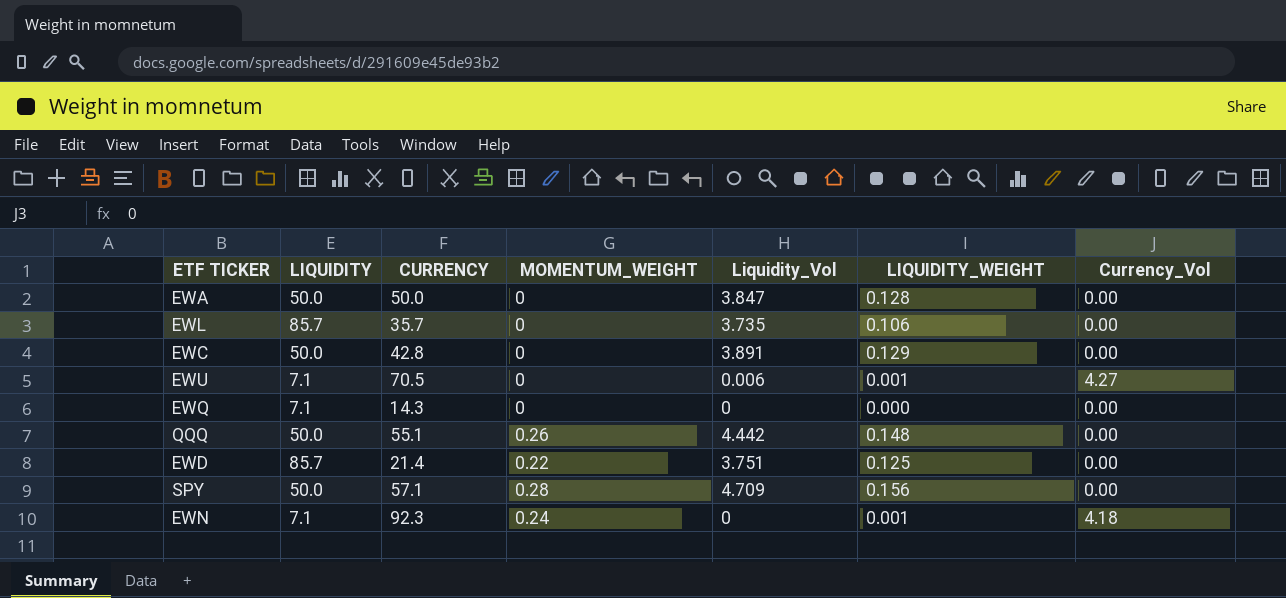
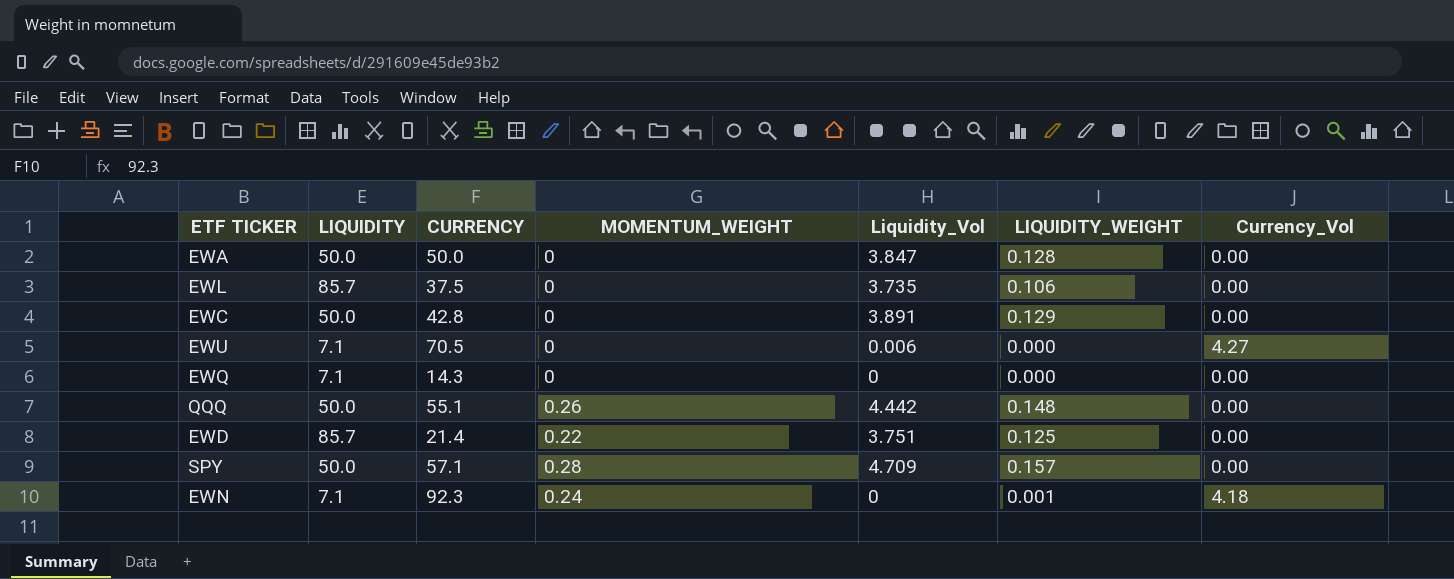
EWL | CURRENCY: 35.7 -> 37.5
EWU | LIQUIDITY_WEIGHT: 0.001 -> 0.000
SPY | LIQUIDITY_WEIGHT: 0.156 -> 0.157

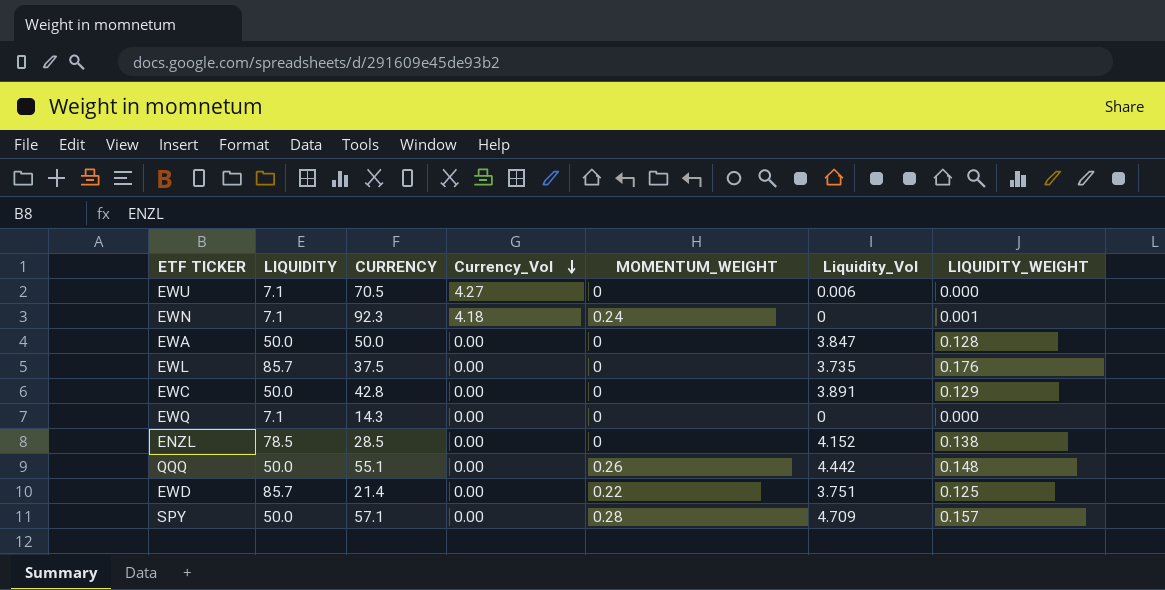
row order: none -> Currency_Vol descending
column Currency_Vol | position: 7 -> 4
EWL | LIQUIDITY_WEIGHT: 0.106 -> 0.176
row ENZL: none -> 78.5 | 28.5 | 0.00 | 0 | 4.152 | 0.138

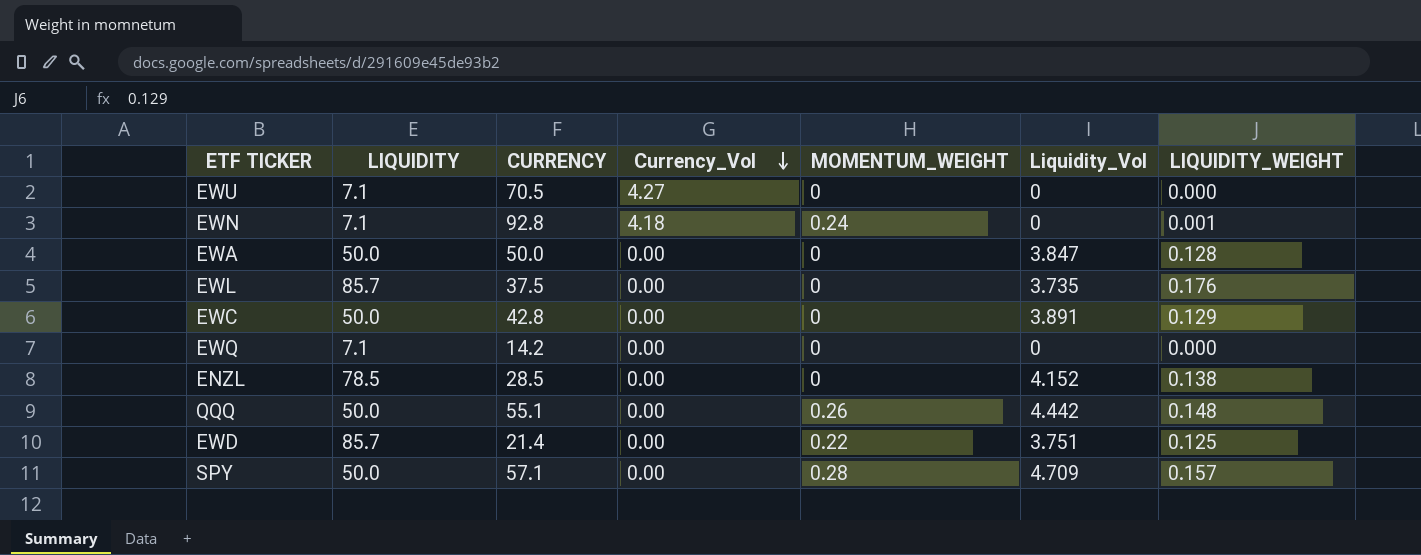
EWU | Liquidity_Vol: 0.006 -> 0
EWN | CURRENCY: 92.3 -> 92.8
EWQ | CURRENCY: 14.3 -> 14.2

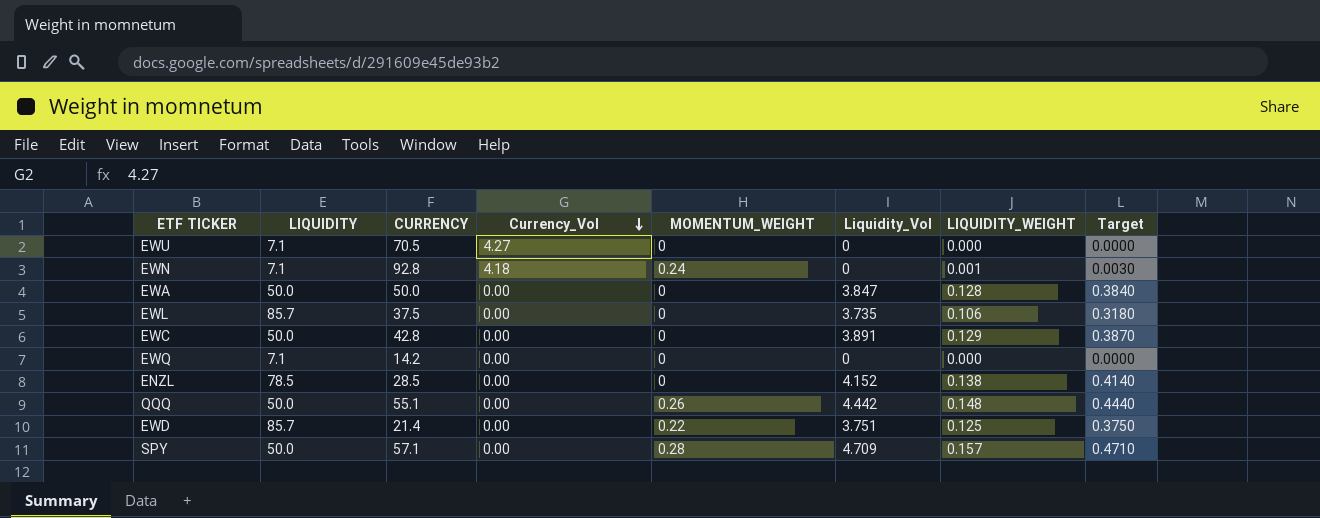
column Target | formula: none -> [LIQUIDITY_WEIGHT] * 3
EWL | LIQUIDITY_WEIGHT: 0.176 -> 0.106

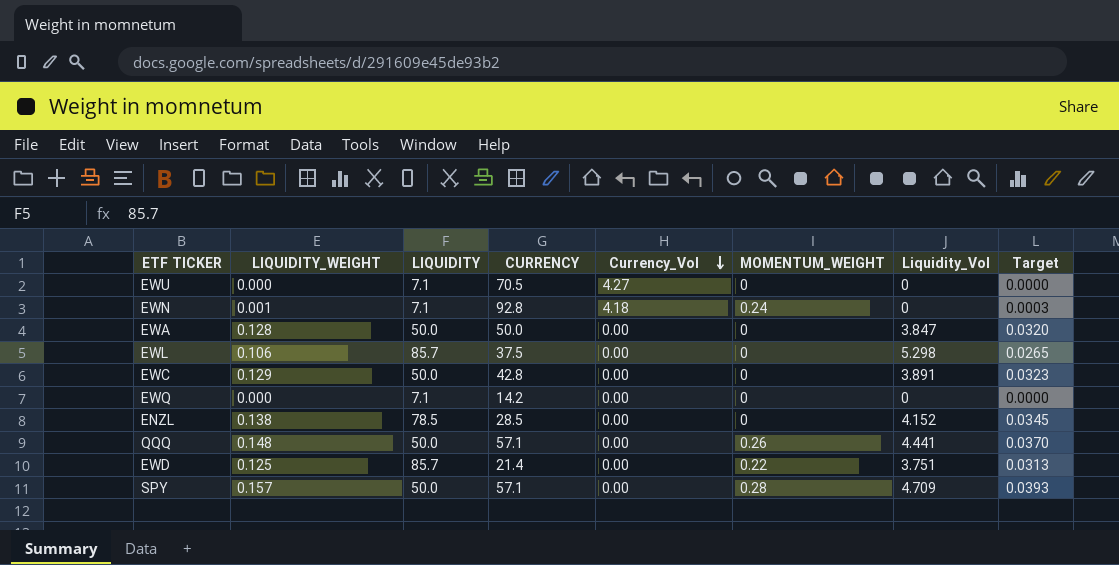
column LIQUIDITY_WEIGHT | position: 7 -> 2
column Target | formula: [LIQUIDITY_WEIGHT] * 3 -> [LIQUIDITY_WEIGHT] * 0.25
EWL | Liquidity_Vol: 3.735 -> 5.298
QQQ | CURRENCY: 55.1 -> 57.1
QQQ | Liquidity_Vol: 4.442 -> 4.441

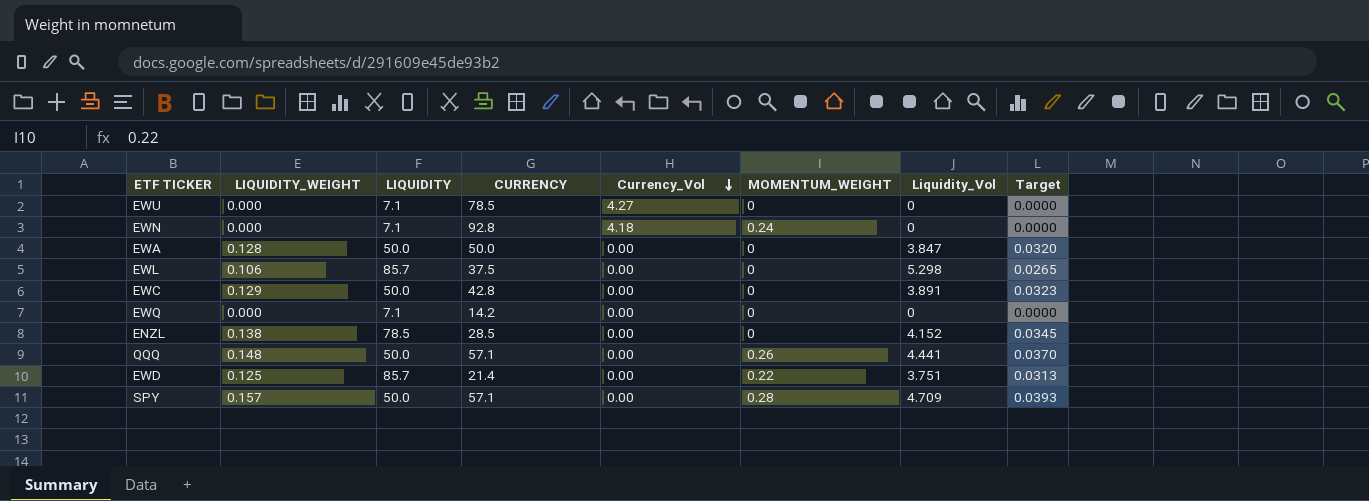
EWU | CURRENCY: 70.5 -> 78.5
EWN | LIQUIDITY_WEIGHT: 0.001 -> 0.000
EWN | Target: 0.0003 -> 0.0000

